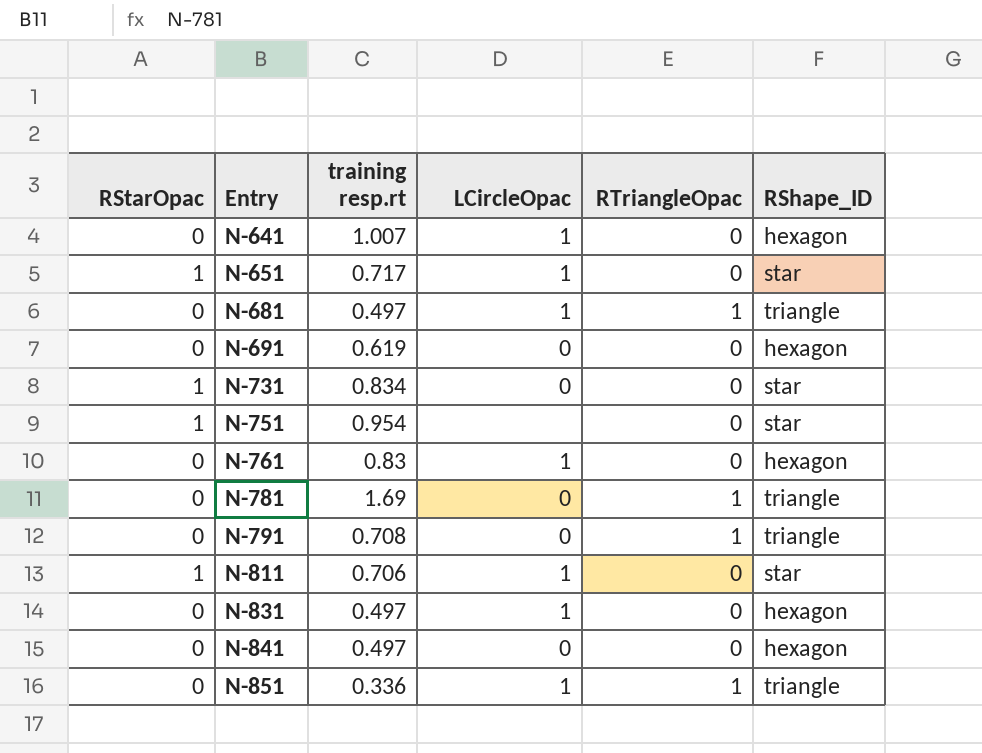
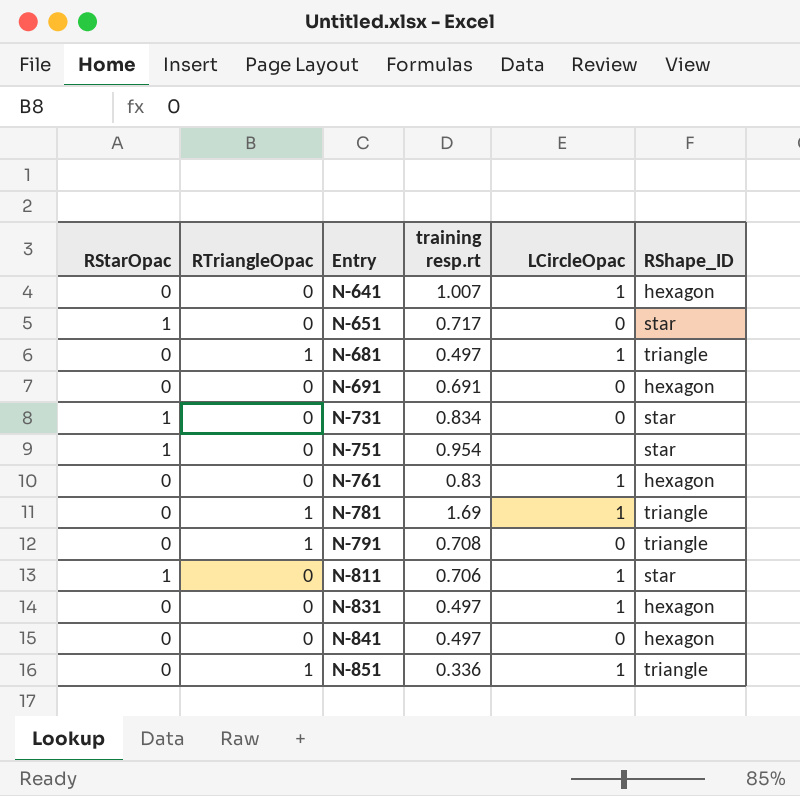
column RTriangleOpac | position: 5 -> 2
N-651 | LCircleOpac: 1 -> 0
N-691 | training resp.rt: 0.619 -> 0.691
N-781 | LCircleOpac: 0 -> 1

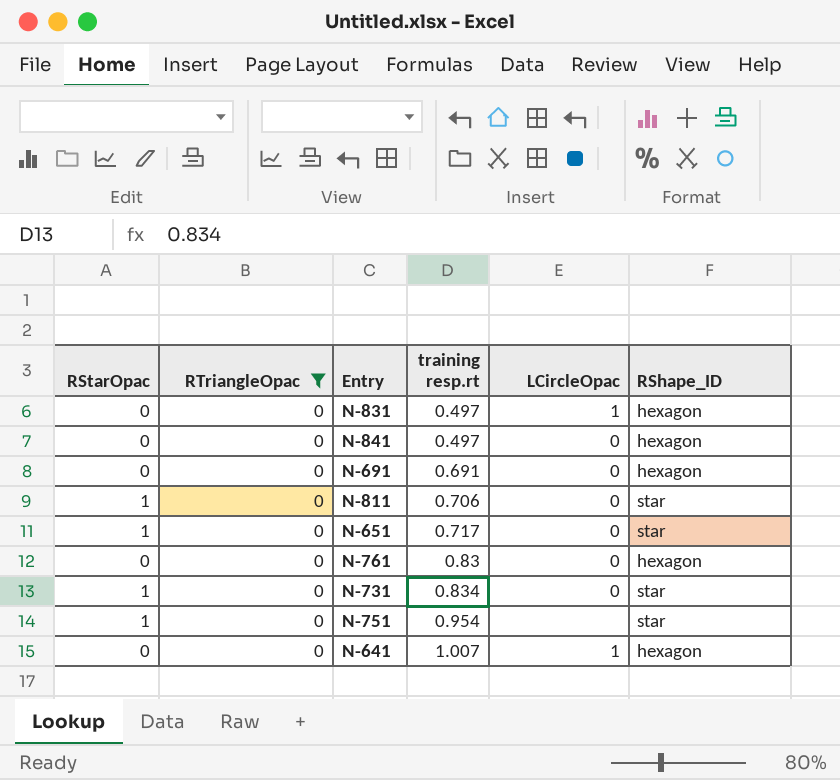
filter: none -> RTriangleOpac = 0
row order: Entry ascending -> training resp.rt ascending
N-811 | LCircleOpac: 1 -> 0
N-761 | LCircleOpac: 1 -> 0

